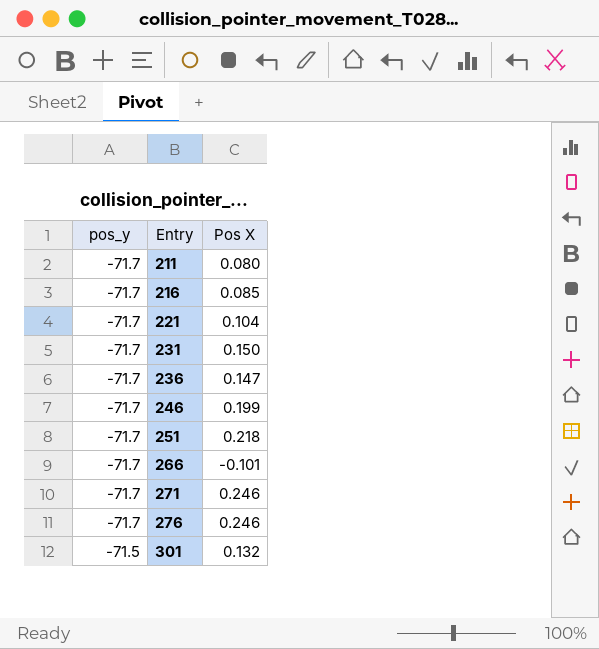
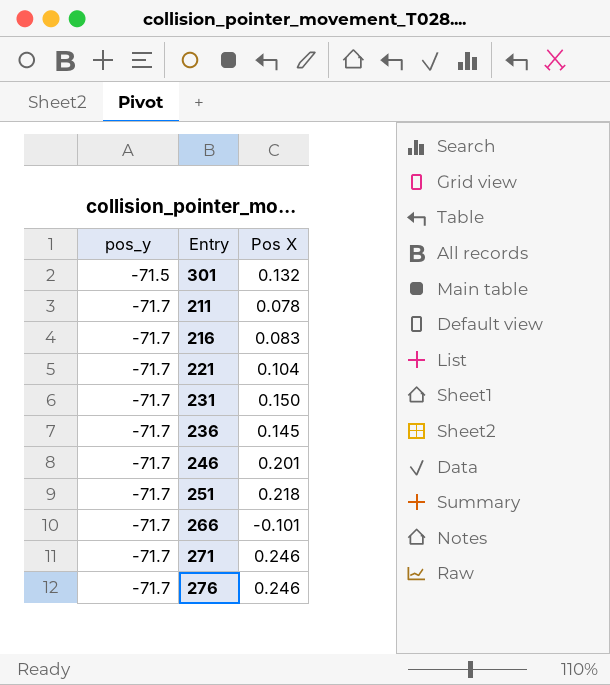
row order: pos_y ascending -> pos_y descending
211 | Pos X: 0.080 -> 0.078
216 | Pos X: 0.085 -> 0.083
236 | Pos X: 0.147 -> 0.145
246 | Pos X: 0.199 -> 0.201

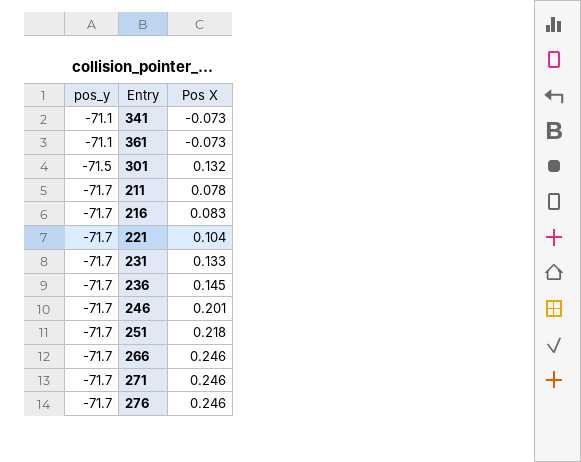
row 341: none -> -71.1 | -0.073
row 361: none -> -71.1 | -0.073
231 | Pos X: 0.150 -> 0.133
266 | Pos X: -0.101 -> 0.246

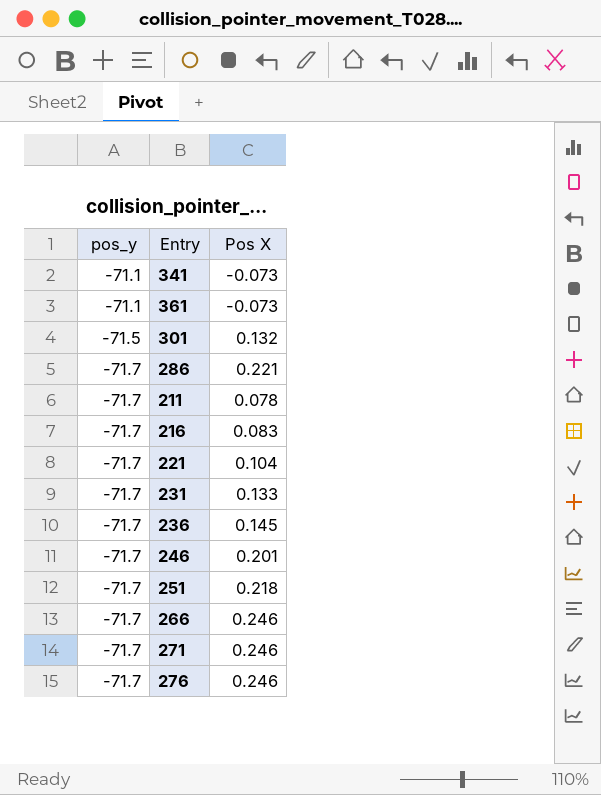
row 286: none -> -71.7 | 0.221

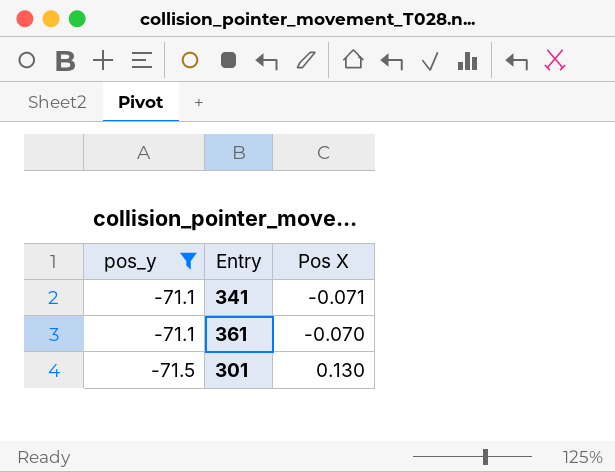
filter: none -> pos_y != -71.7
341 | Pos X: -0.073 -> -0.071
361 | Pos X: -0.073 -> -0.070
301 | Pos X: 0.132 -> 0.130

